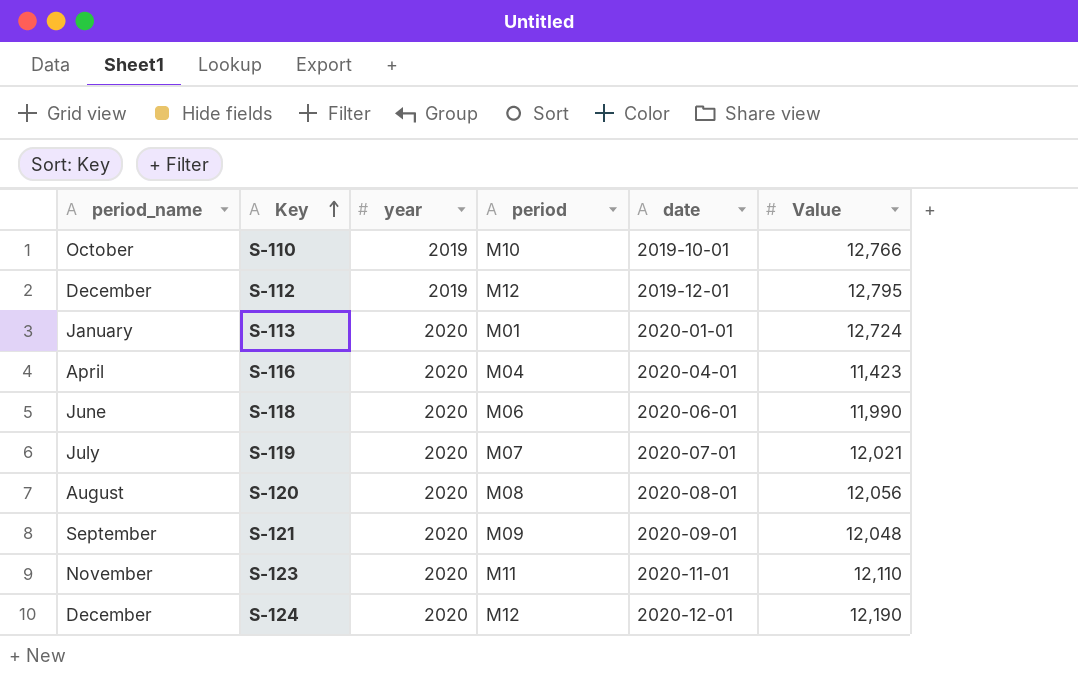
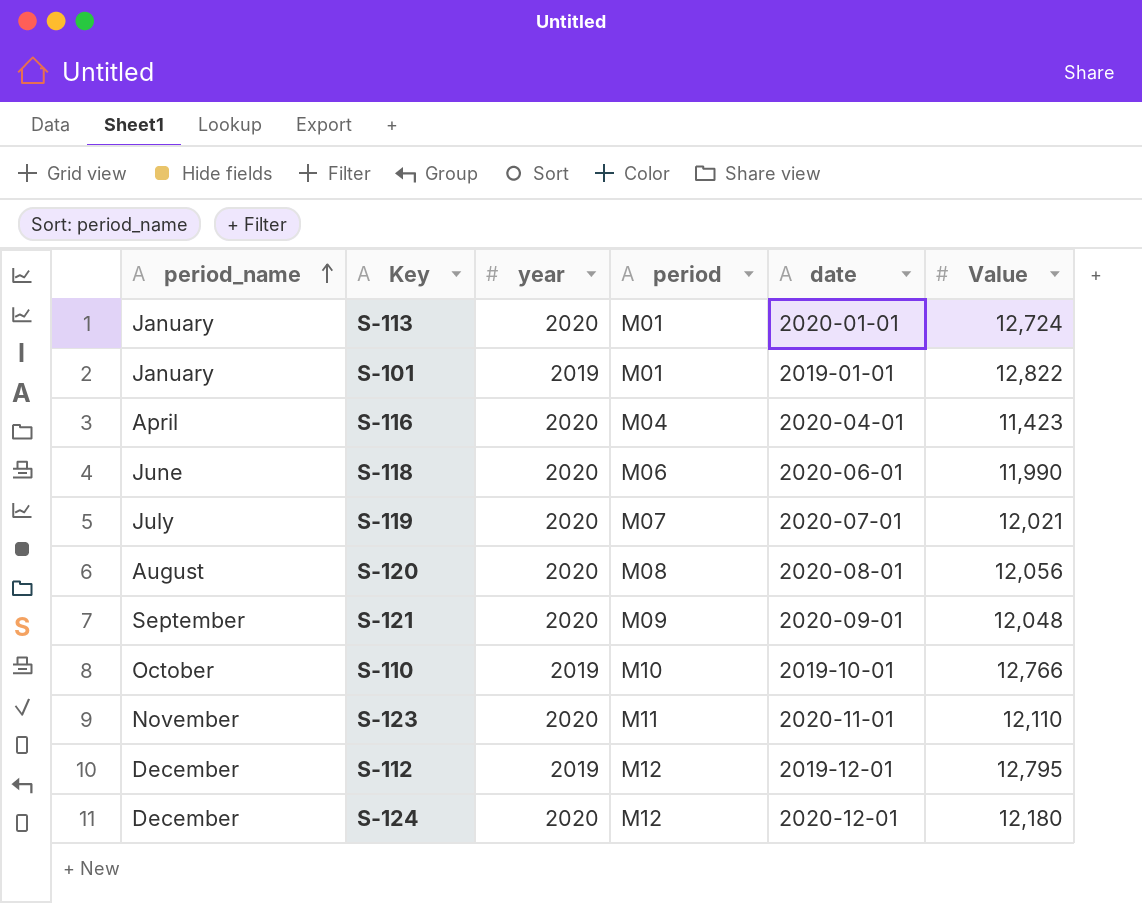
row order: Key ascending -> period_name ascending
row S-101: none -> January | 2019 | M01 | 2019-01-01 | 12,822
S-124 | Value: 12,190 -> 12,180

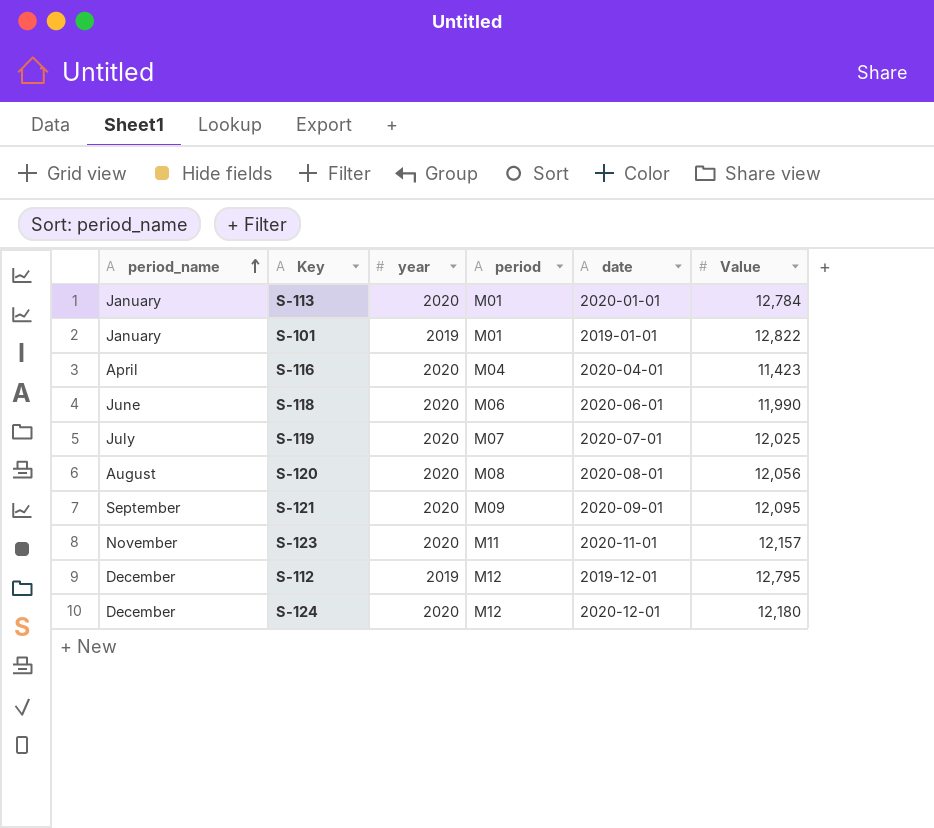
row S-110: October | 2019 | M10 | 2019-10-01 | 12,766 -> none
S-113 | Value: 12,724 -> 12,784
S-119 | Value: 12,021 -> 12,025
S-121 | Value: 12,048 -> 12,095
S-123 | Value: 12,110 -> 12,157

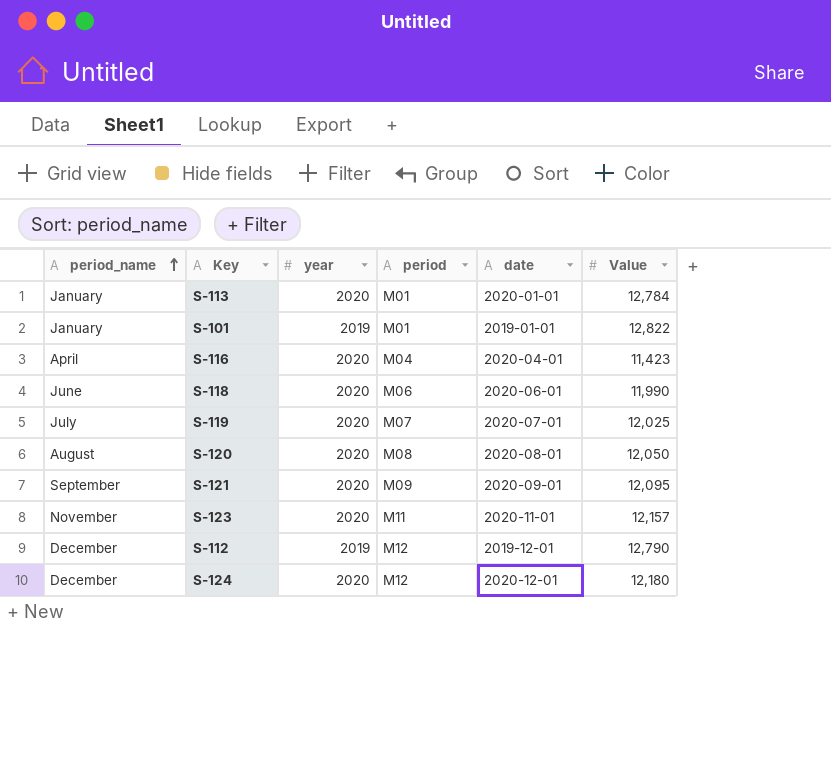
S-120 | Value: 12,056 -> 12,050
S-112 | Value: 12,795 -> 12,790

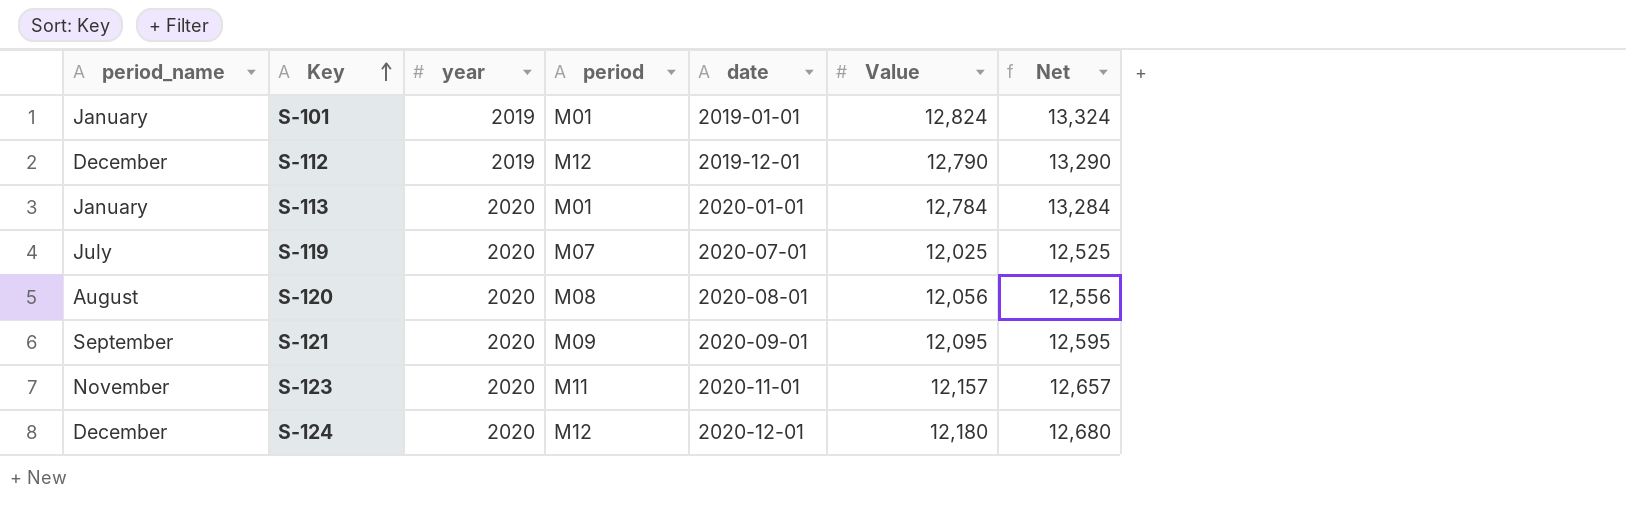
row order: period_name ascending -> Key ascending
column Net | formula: none -> [Value] + 500
row S-116: April | 2020 | M04 | 2020-04-01 | 11,423 -> none
row S-118: June | 2020 | M06 | 2020-06-01 | 11,990 -> none
S-101 | Value: 12,822 -> 12,824
S-120 | Value: 12,050 -> 12,056

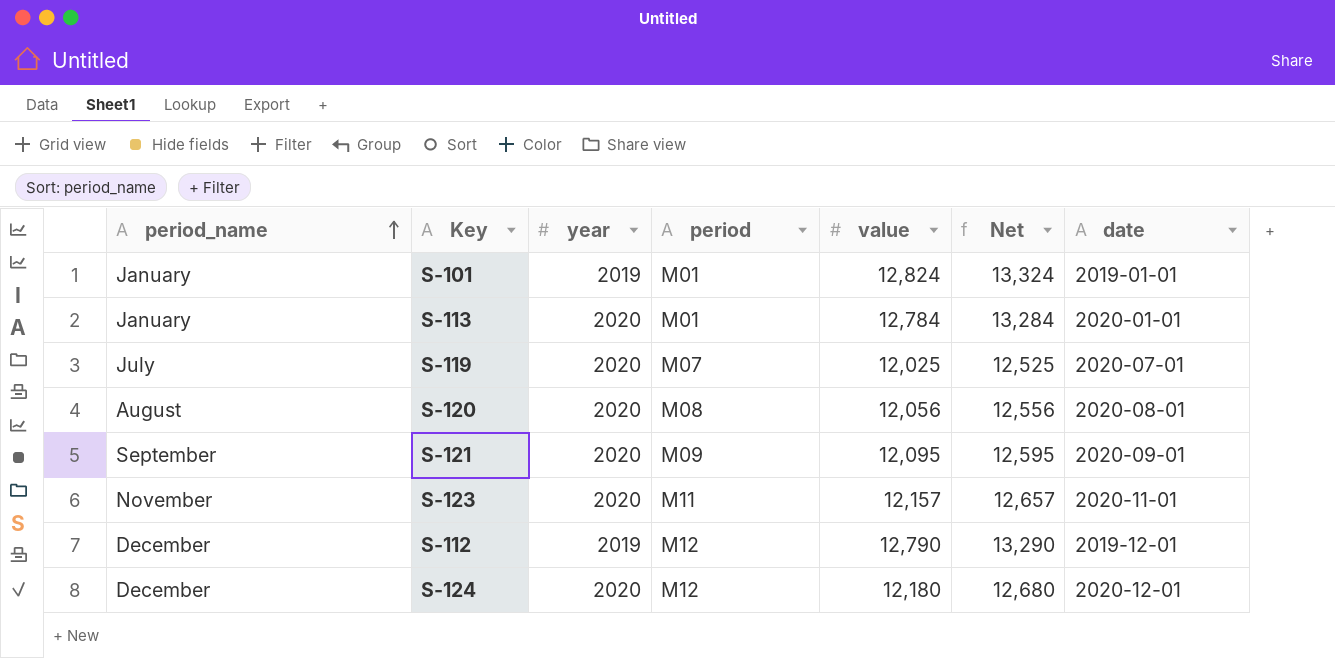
row order: Key ascending -> period_name ascending
column name: Value -> value
column date | position: 5 -> 7

